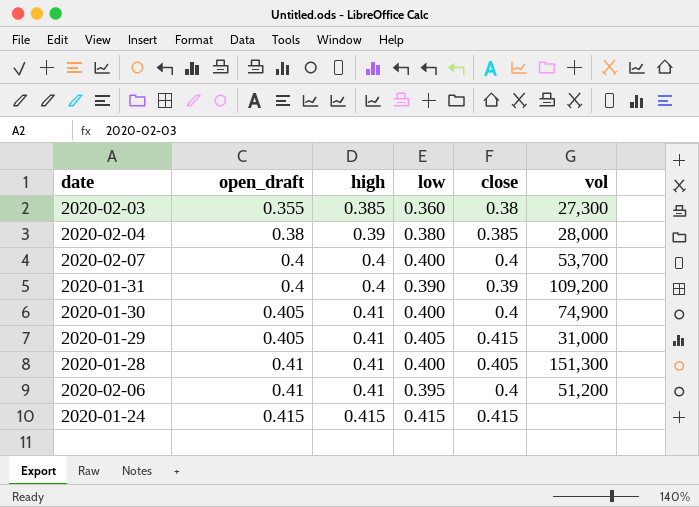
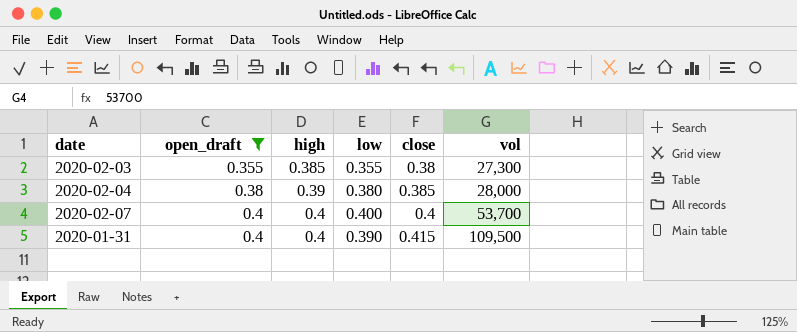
filter: none -> open_draft <= 0.4
2020-02-03 | low: 0.360 -> 0.355
2020-01-31 | close: 0.39 -> 0.415
2020-01-31 | vol: 109,200 -> 109,500

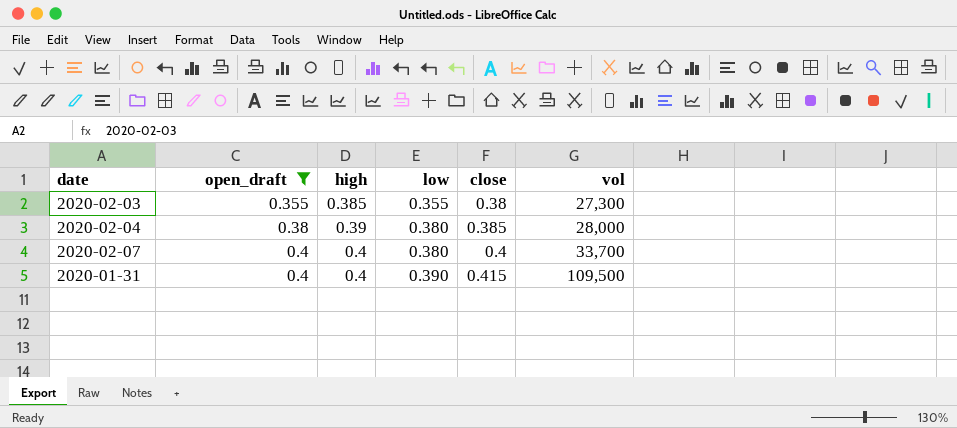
2020-02-07 | low: 0.400 -> 0.380
2020-02-07 | vol: 53,700 -> 33,700

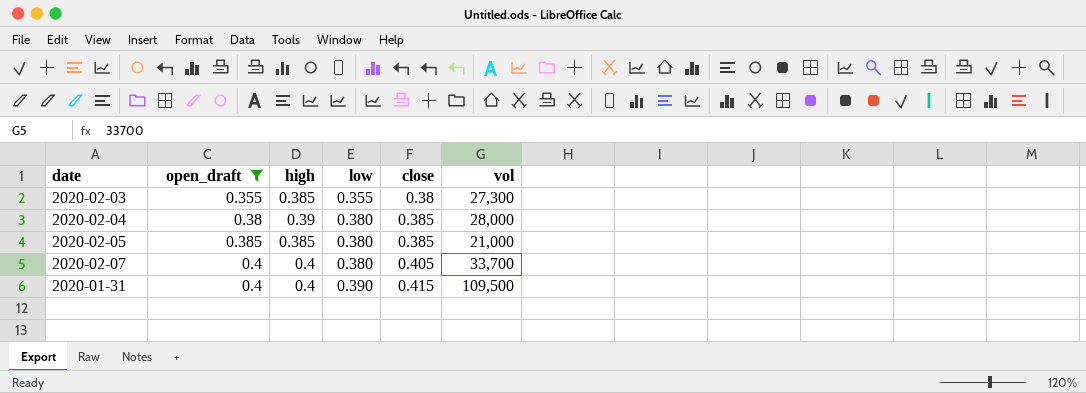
row 2020-02-05: none -> 0.385 | 0.385 | 0.380 | 0.385 | 21,000
2020-02-07 | close: 0.4 -> 0.405

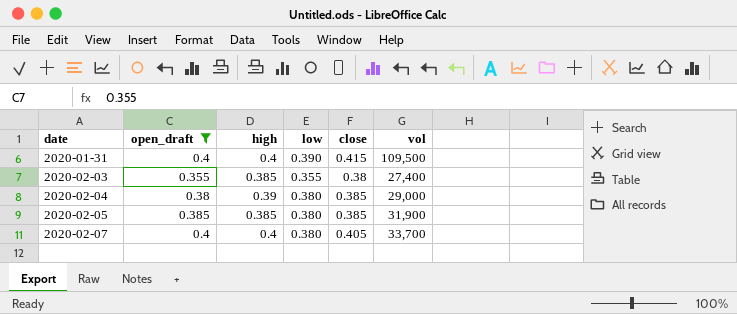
row order: open_draft ascending -> date ascending
2020-02-03 | vol: 27,300 -> 27,400
2020-02-04 | vol: 28,000 -> 29,000
2020-02-05 | vol: 21,000 -> 31,900

